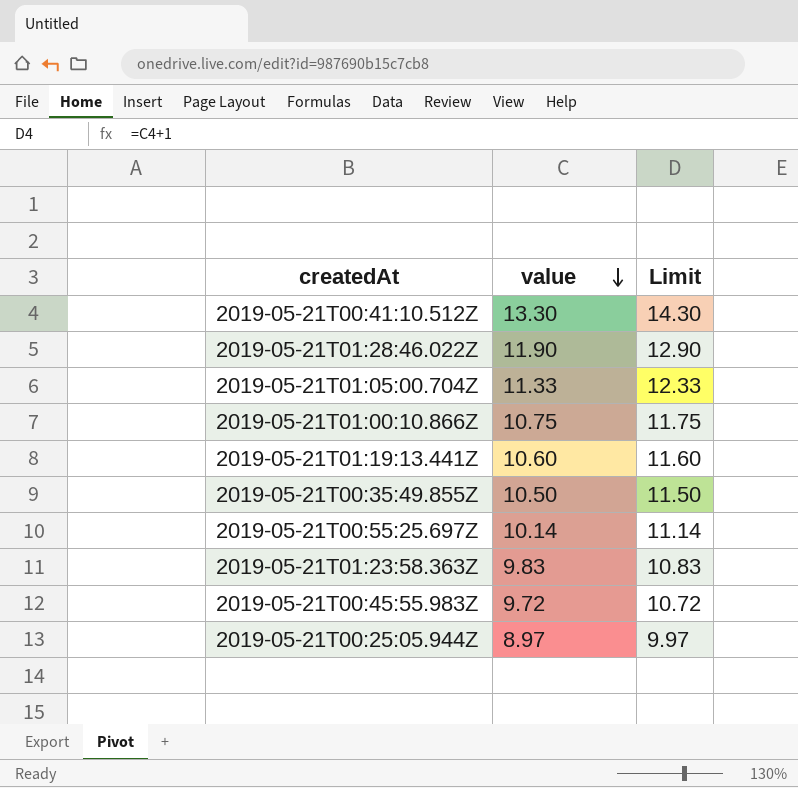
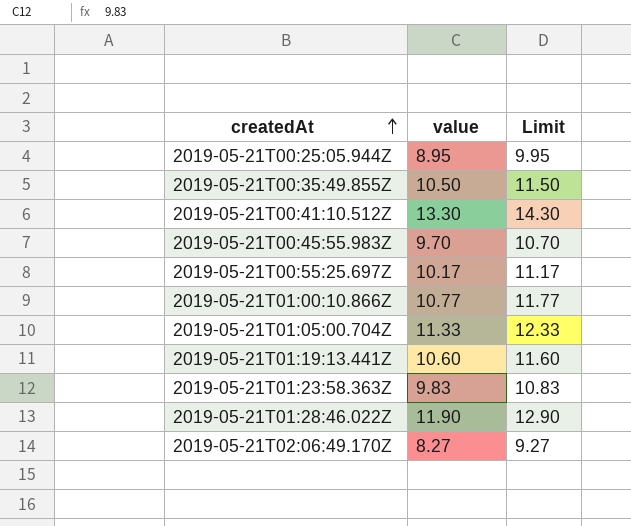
row order: value descending -> createdAt ascending
2019-05-21T00:25:05.944Z | value: 8.97 -> 8.95
2019-05-21T00:25:05.944Z | Limit: 9.97 -> 9.95
2019-05-21T00:45:55.983Z | value: 9.72 -> 9.70
2019-05-21T00:45:55.983Z | Limit: 10.72 -> 10.70
2019-05-21T00:55:25.697Z | value: 10.14 -> 10.17
2019-05-21T00:55:25.697Z | Limit: 11.14 -> 11.17
2019-05-21T01:00:10.866Z | value: 10.75 -> 10.77
2019-05-21T01:00:10.866Z | Limit: 11.75 -> 11.77
row 2019-05-21T02:06:49.170Z: none -> 8.27 | 9.27

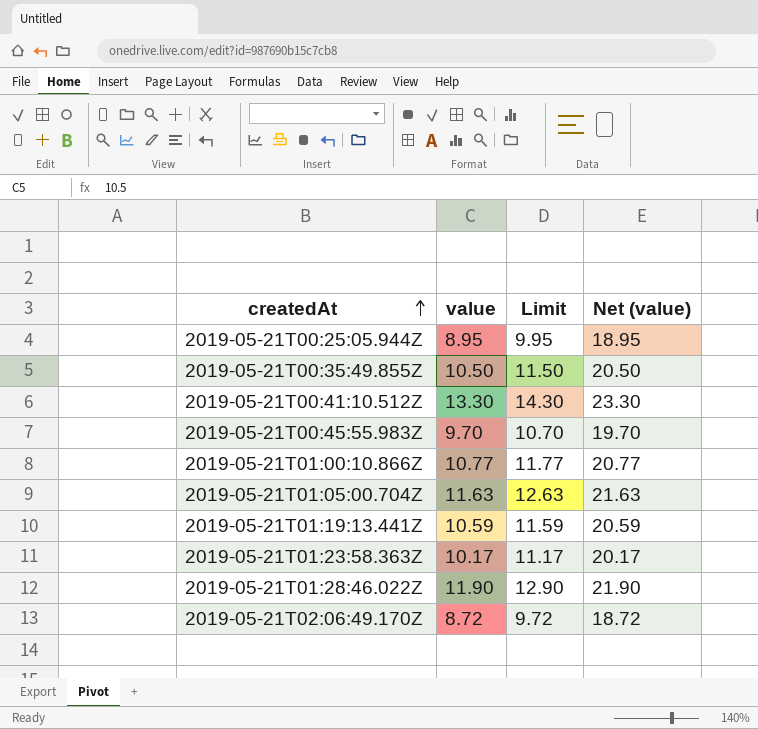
column Net (value) | formula: none -> [value] + 10
row 2019-05-21T00:55:25.697Z: 10.17 | 11.17 -> none
2019-05-21T01:05:00.704Z | value: 11.33 -> 11.63
2019-05-21T01:05:00.704Z | Limit: 12.33 -> 12.63
2019-05-21T01:19:13.441Z | value: 10.60 -> 10.59
2019-05-21T01:19:13.441Z | Limit: 11.60 -> 11.59
2019-05-21T01:23:58.363Z | value: 9.83 -> 10.17
2019-05-21T01:23:58.363Z | Limit: 10.83 -> 11.17
2019-05-21T02:06:49.170Z | value: 8.27 -> 8.72
2019-05-21T02:06:49.170Z | Limit: 9.27 -> 9.72

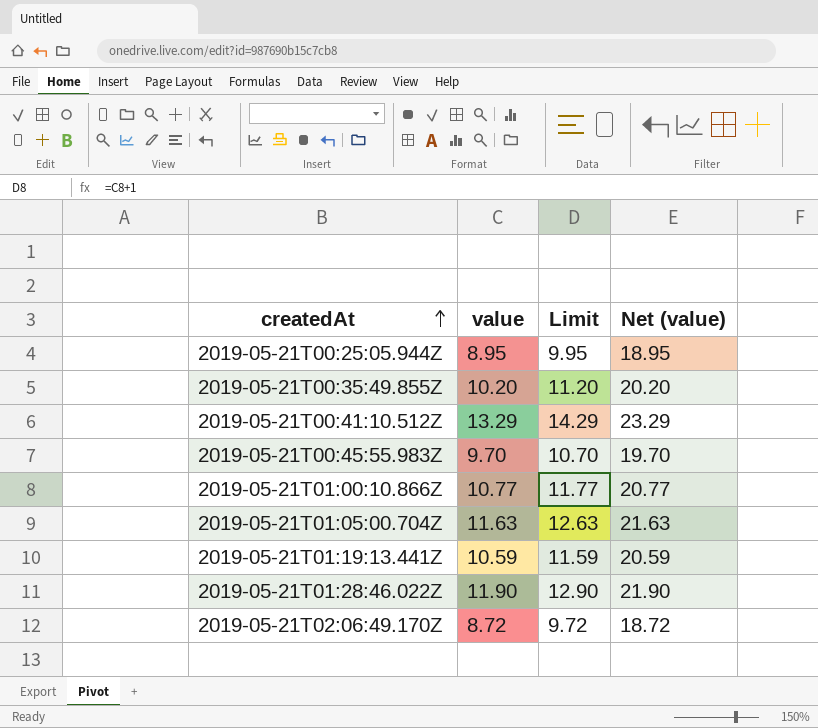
row 2019-05-21T01:23:58.363Z: 10.17 | 11.17 | 20.17 -> none
2019-05-21T00:35:49.855Z | value: 10.50 -> 10.20
2019-05-21T00:35:49.855Z | Limit: 11.50 -> 11.20
2019-05-21T00:35:49.855Z | Net (value): 20.50 -> 20.20
2019-05-21T00:41:10.512Z | value: 13.30 -> 13.29
2019-05-21T00:41:10.512Z | Limit: 14.30 -> 14.29
2019-05-21T00:41:10.512Z | Net (value): 23.30 -> 23.29

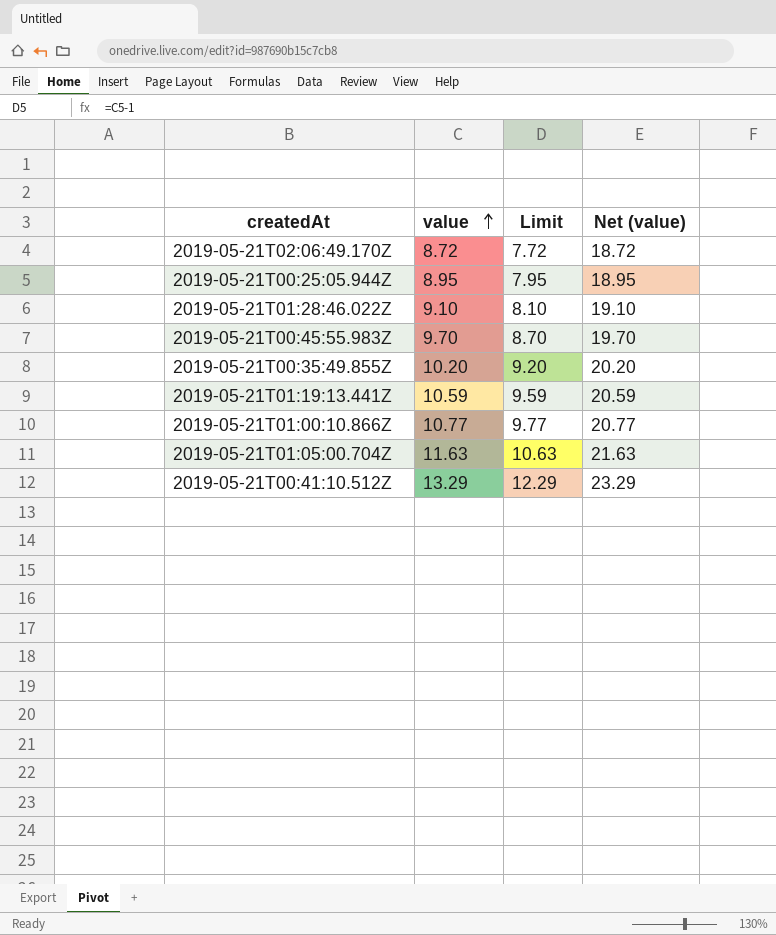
row order: createdAt ascending -> value ascending
column Limit | formula: [value] + 1 -> [value] - 1
2019-05-21T01:28:46.022Z | value: 11.90 -> 9.10
2019-05-21T01:28:46.022Z | Net (value): 21.90 -> 19.10

